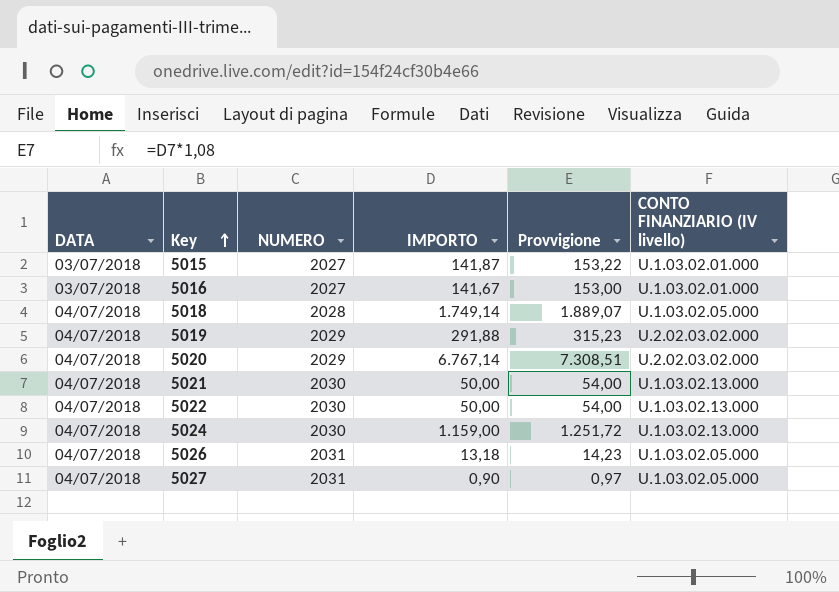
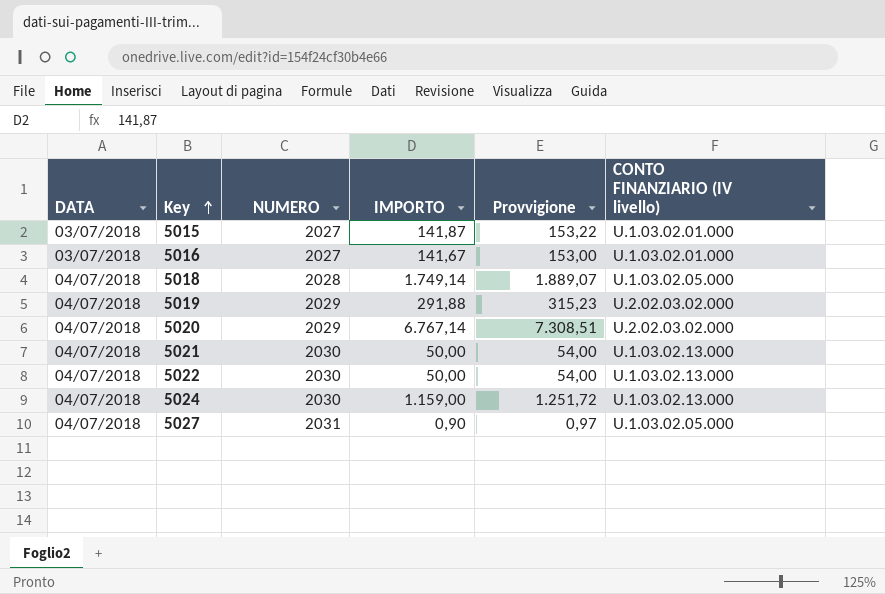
row 5026: 04/07/2018 | 2031 | 13,18 | 14,23 | U.1.03.02.05.000 -> none

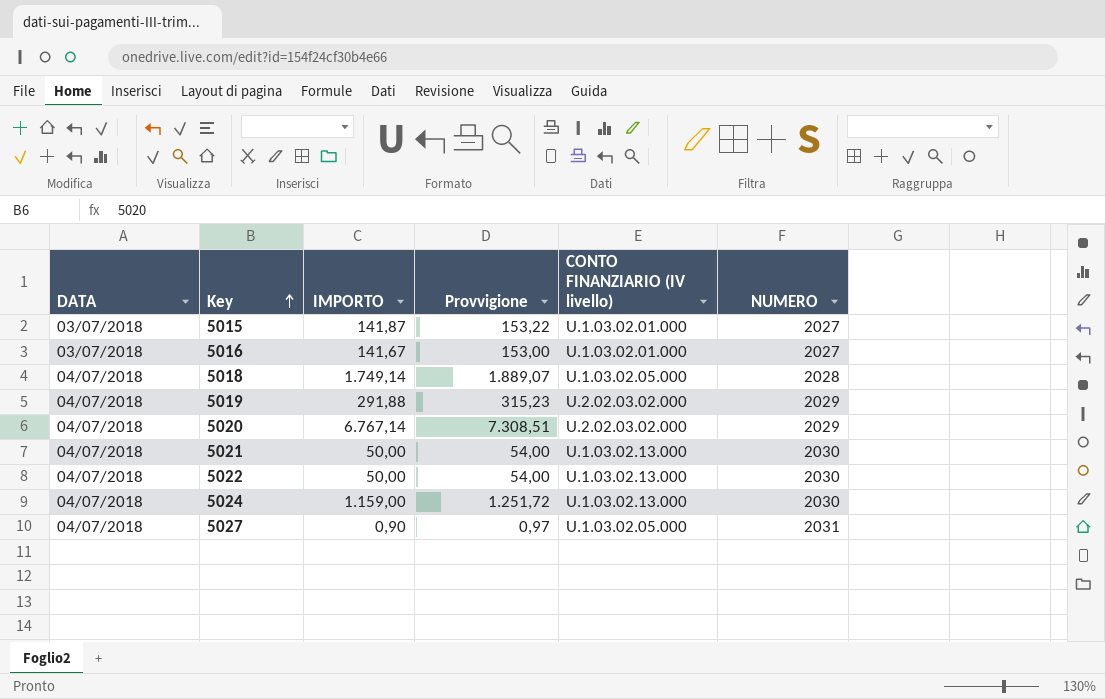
column NUMERO | position: 3 -> 6

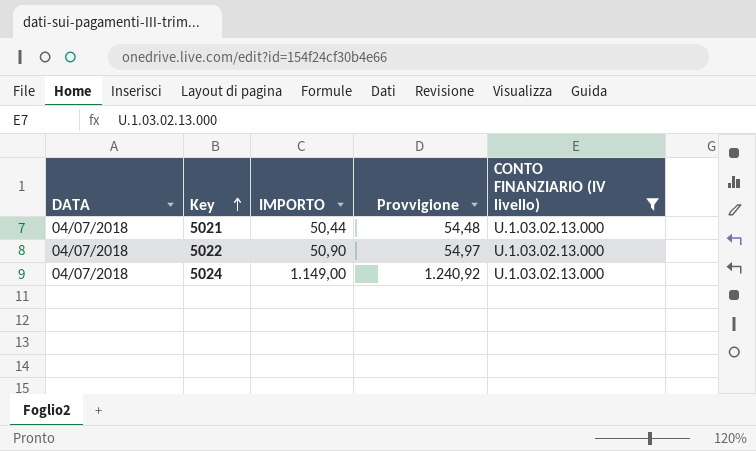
filter: none -> CONTO FINANZIARIO (IV livello) = U.1.03.02.13.000
column NUMERO | position: 6 -> none
5021 | IMPORTO: 50,00 -> 50,44
5021 | Provvigione: 54,00 -> 54,48
5022 | IMPORTO: 50,00 -> 50,90
5022 | Provvigione: 54,00 -> 54,97
5024 | IMPORTO: 1.159,00 -> 1.149,00
5024 | Provvigione: 1.251,72 -> 1.240,92

